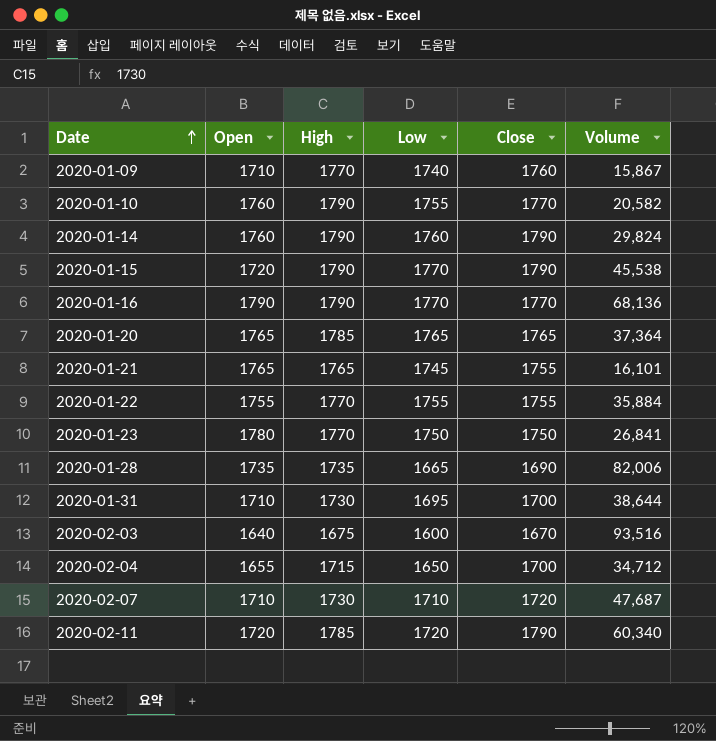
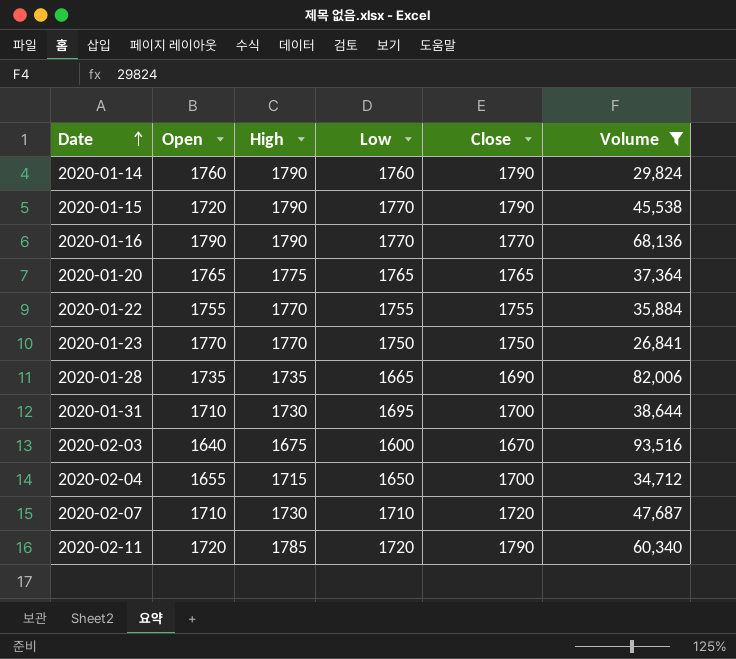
filter: none -> Volume >= 26,841
2020-01-20 | High: 1785 -> 1775
2020-01-23 | Open: 1780 -> 1770

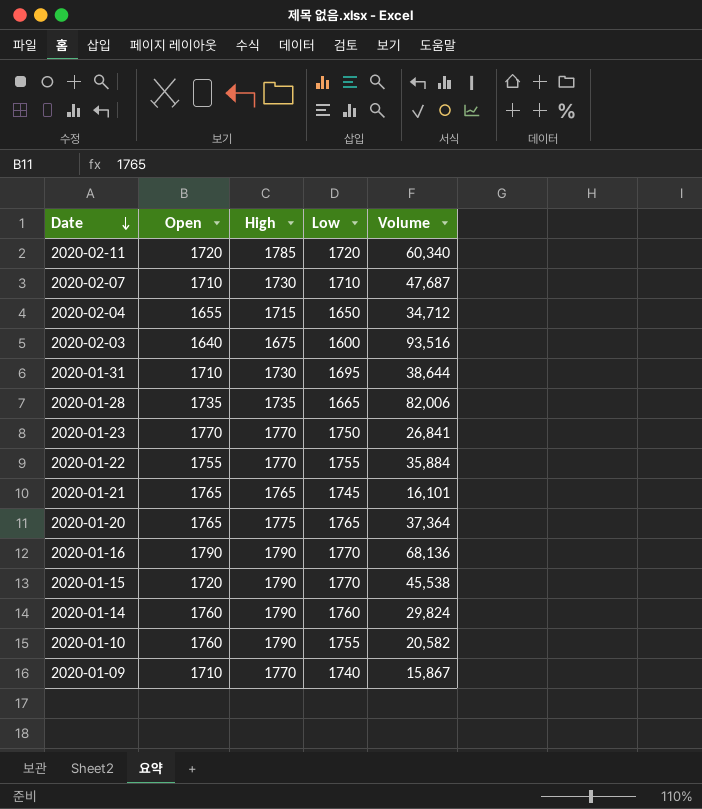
filter: Volume >= 26,841 -> none
row order: Date ascending -> Date descending
column Close | position: 5 -> none

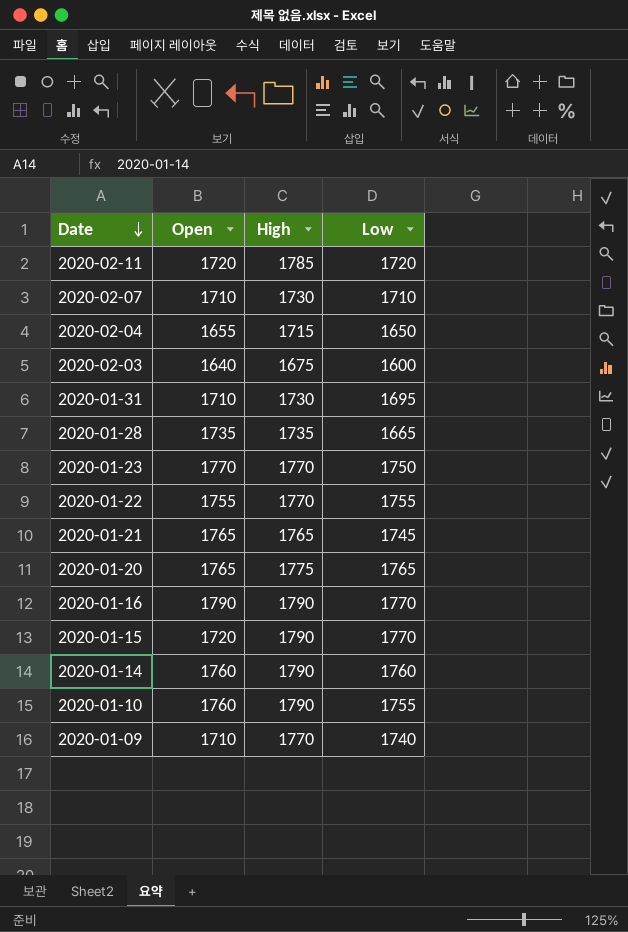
column Volume | position: 5 -> none

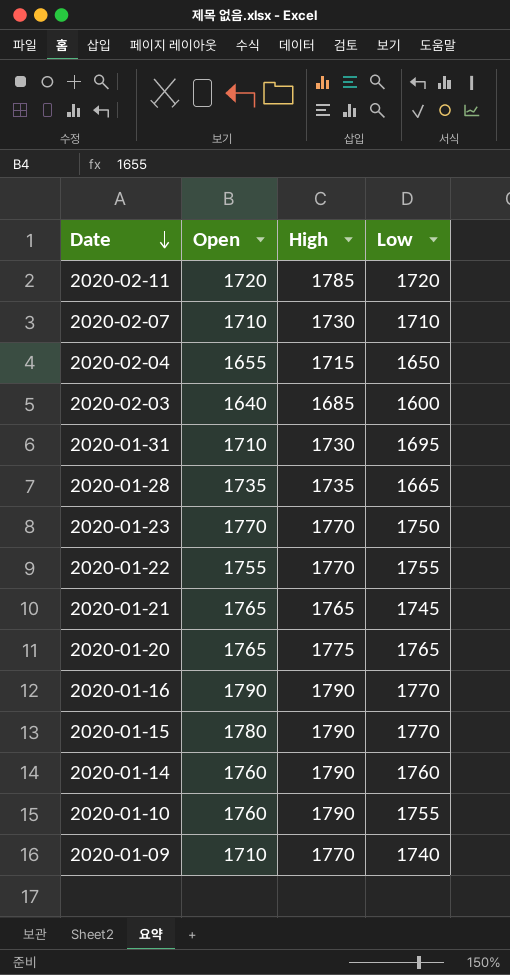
2020-02-03 | High: 1675 -> 1685
2020-01-15 | Open: 1720 -> 1780

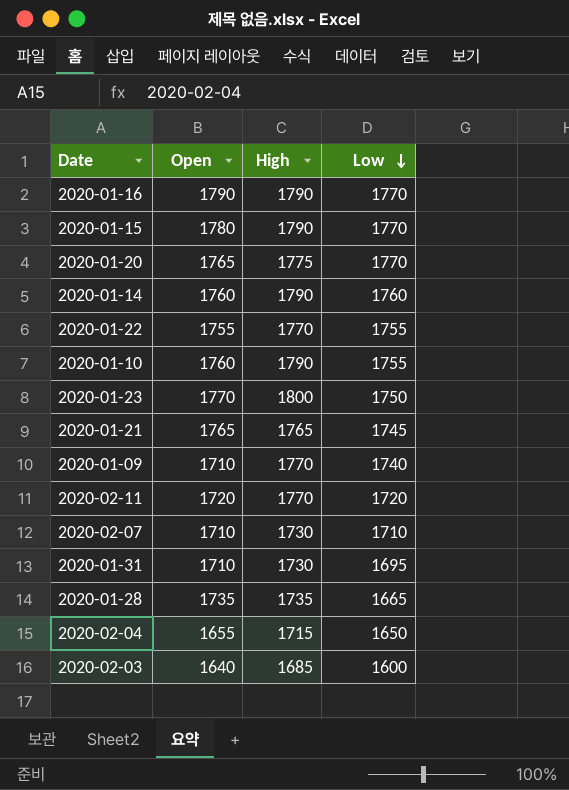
row order: Date descending -> Low descending
2020-01-20 | Low: 1765 -> 1770
2020-01-23 | High: 1770 -> 1800
2020-02-11 | High: 1785 -> 1770

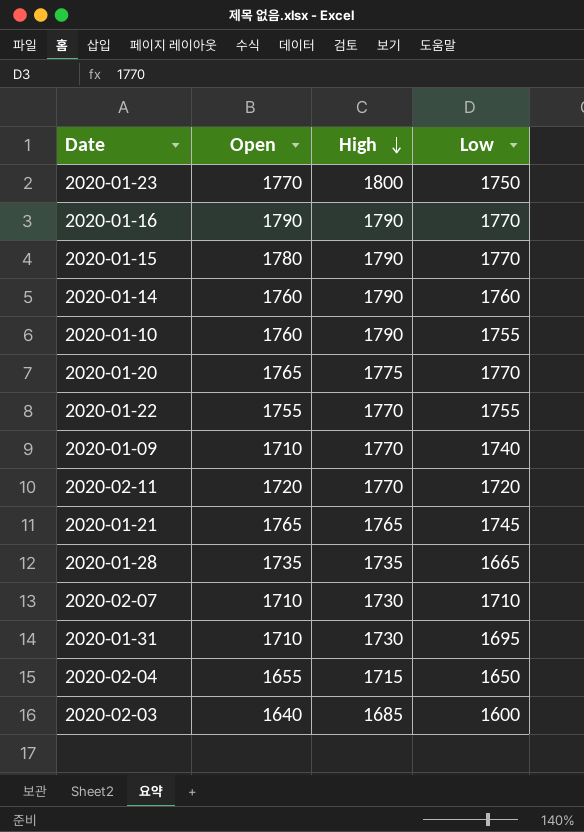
row order: Low descending -> High descending

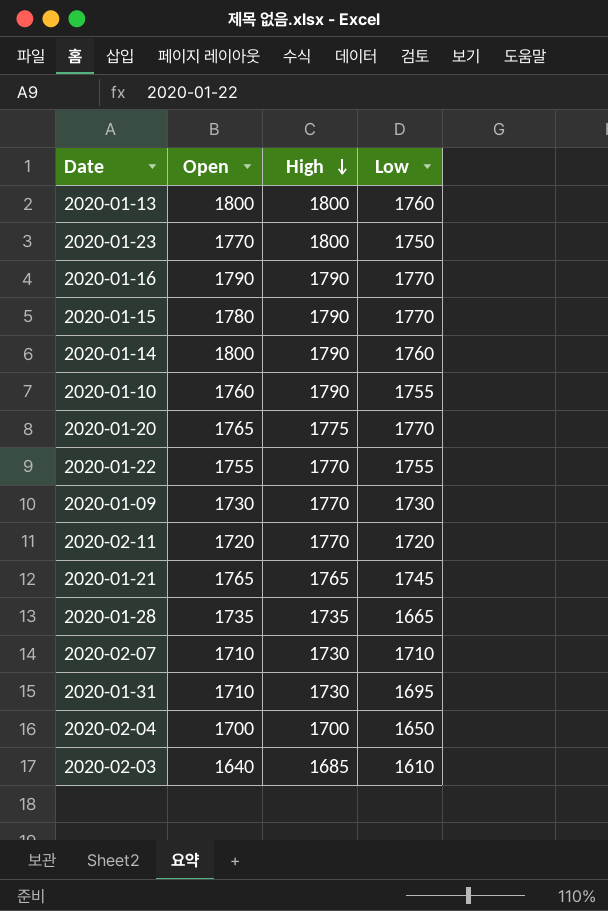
row 2020-01-13: none -> 1800 | 1800 | 1760
2020-01-14 | Open: 1760 -> 1800
2020-01-09 | Open: 1710 -> 1730
2020-01-09 | Low: 1740 -> 1730
2020-02-04 | Open: 1655 -> 1700
2020-02-04 | High: 1715 -> 1700
2020-02-03 | Low: 1600 -> 1610

